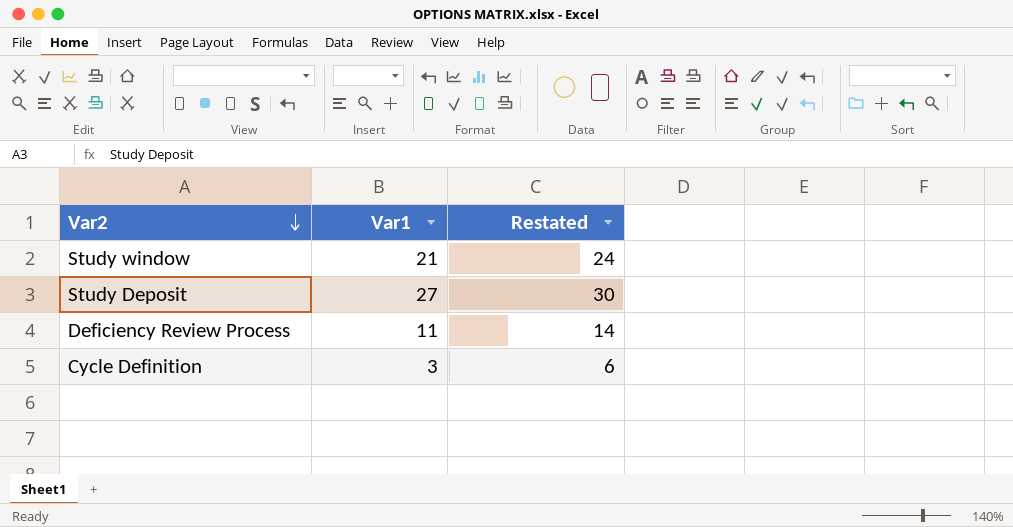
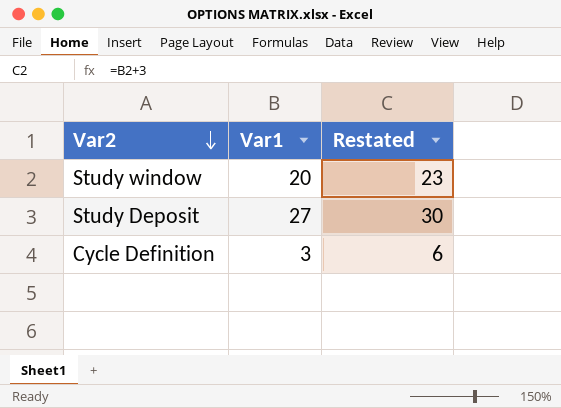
row Deficiency Review Process: 11 | 14 -> none
Study window | Var1: 21 -> 20
Study window | Restated: 24 -> 23

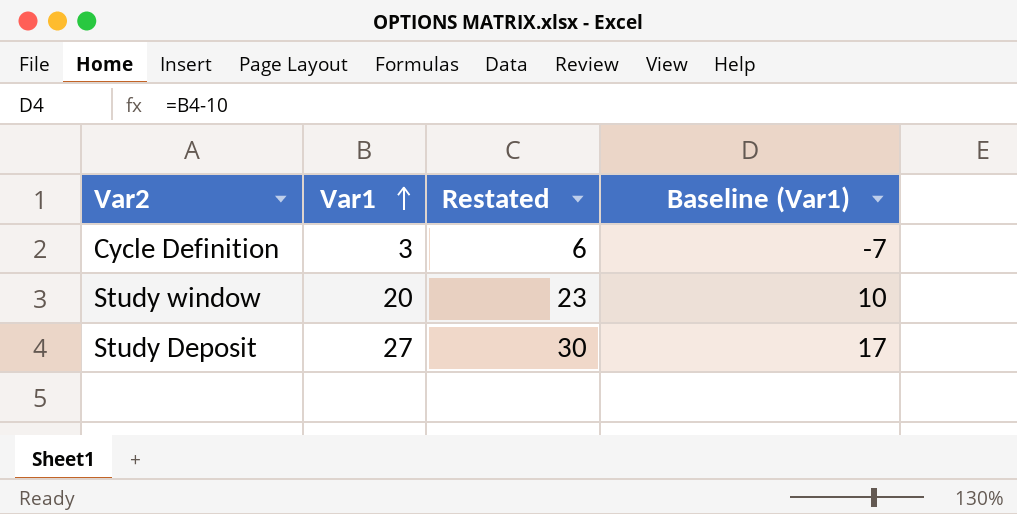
row order: Var2 descending -> Var1 ascending
column Baseline (Var1) | formula: none -> [Var1] - 10

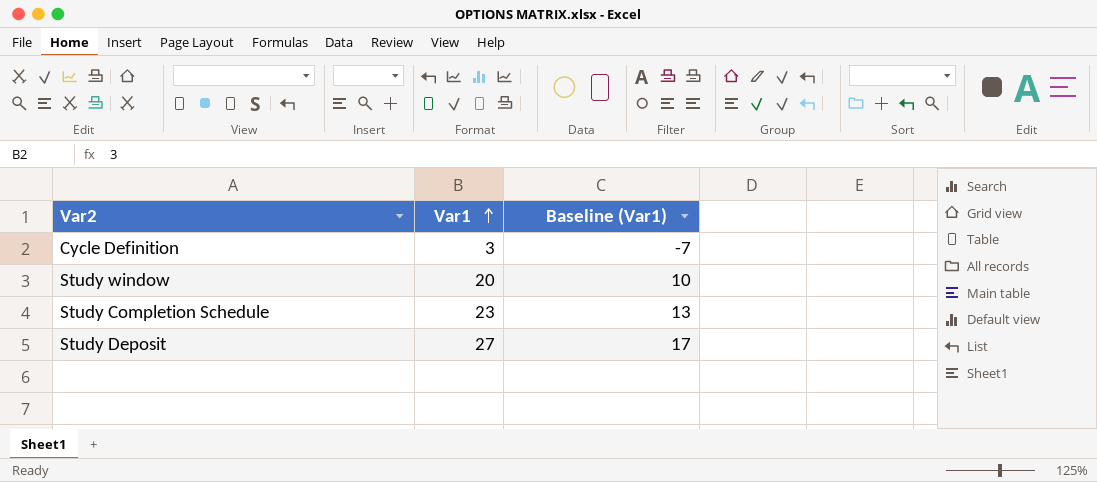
column Restated | formula: [Var1] + 3 -> none
row Study Completion Schedule: none -> 23 | 13

